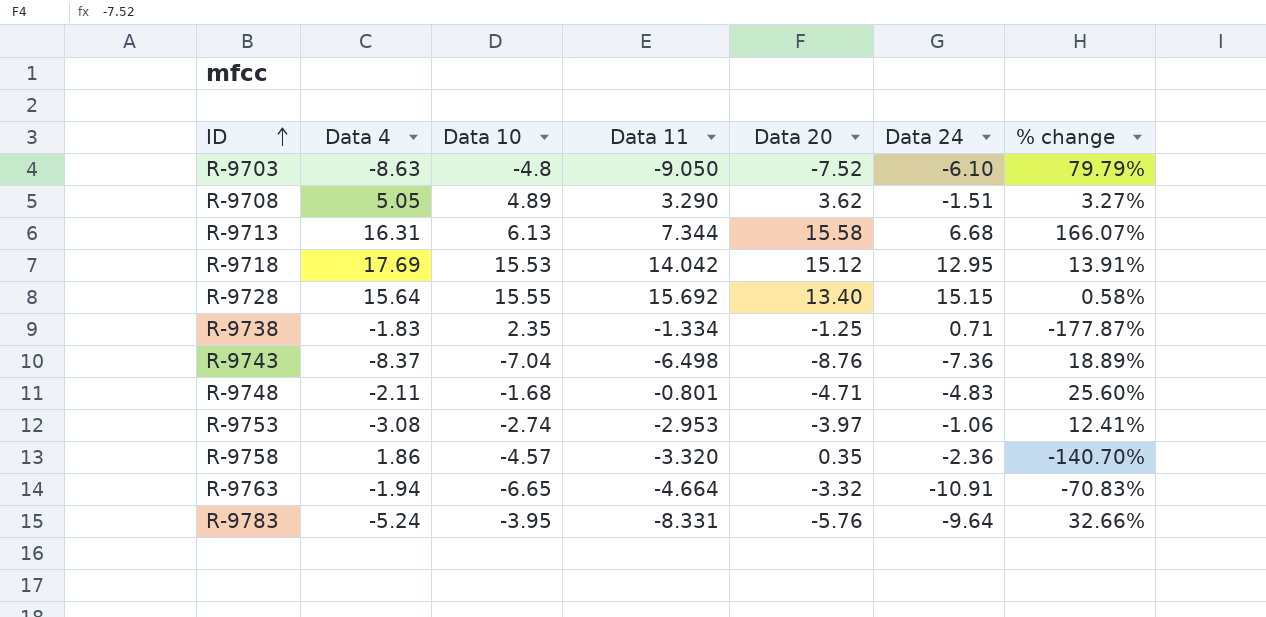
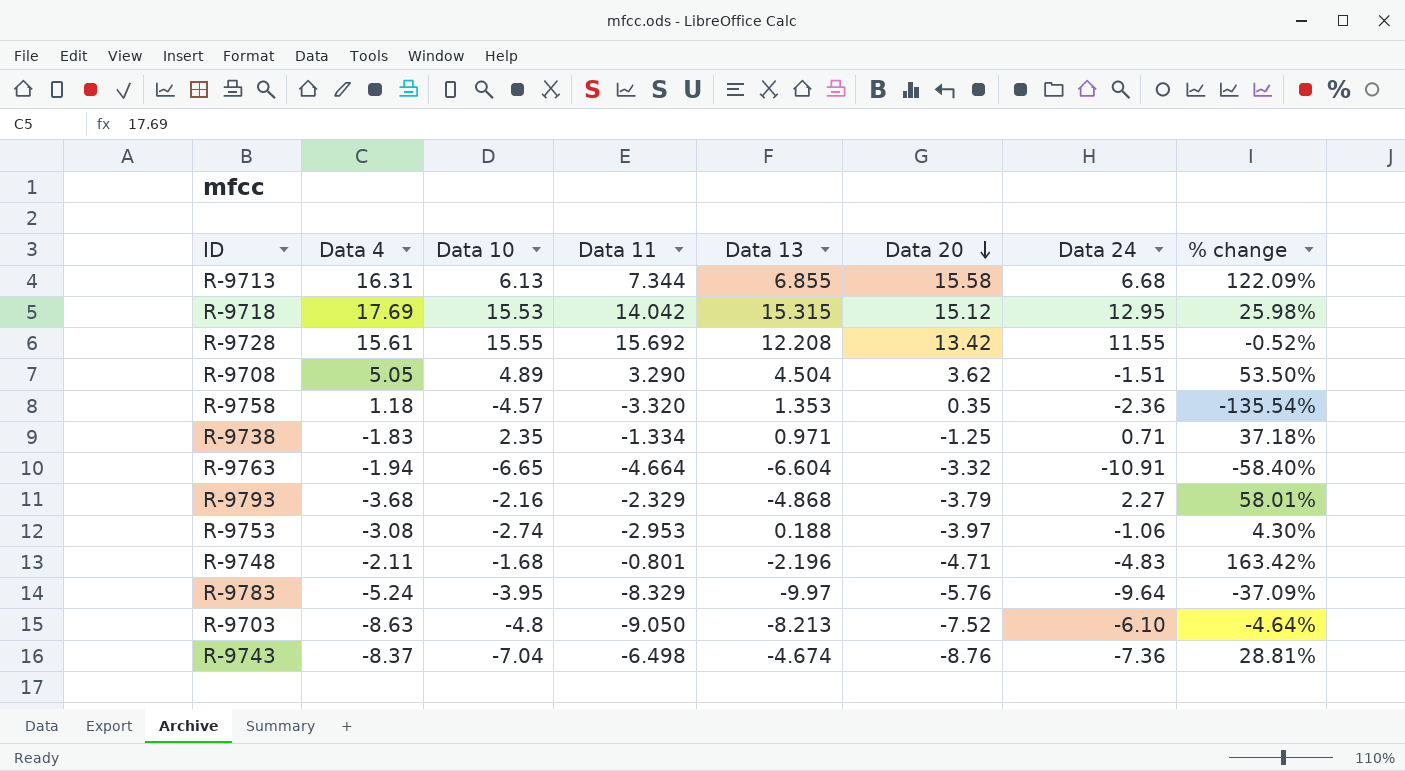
row order: ID ascending -> Data 20 descending
column Data 13 | position: none -> 5
column % change | formula: ([Data 4] - [Data 10]) / [Data 10] -> ([Data 4] - [Data 11]) / [Data 11]
R-9728 | Data 4: 15.64 -> 15.61
R-9728 | Data 20: 13.40 -> 13.42
R-9728 | Data 24: 15.15 -> 11.55
R-9758 | Data 4: 1.86 -> 1.18
row R-9793: none -> -3.68 | -2.16 | -2.329 | -4.868 | -3.79 | 2.27 | 58.01%
R-9783 | Data 11: -8.331 -> -8.329

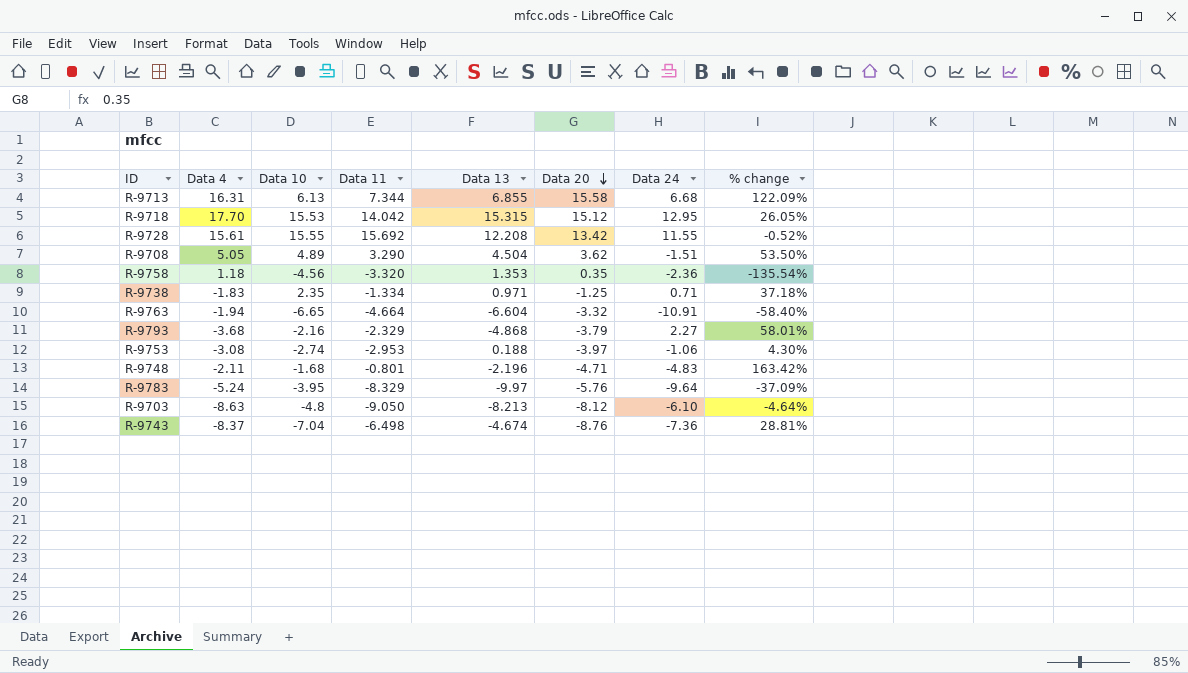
R-9718 | Data 4: 17.69 -> 17.70
R-9718 | % change: 25.98% -> 26.05%
R-9758 | Data 10: -4.57 -> -4.56
R-9703 | Data 20: -7.52 -> -8.12

